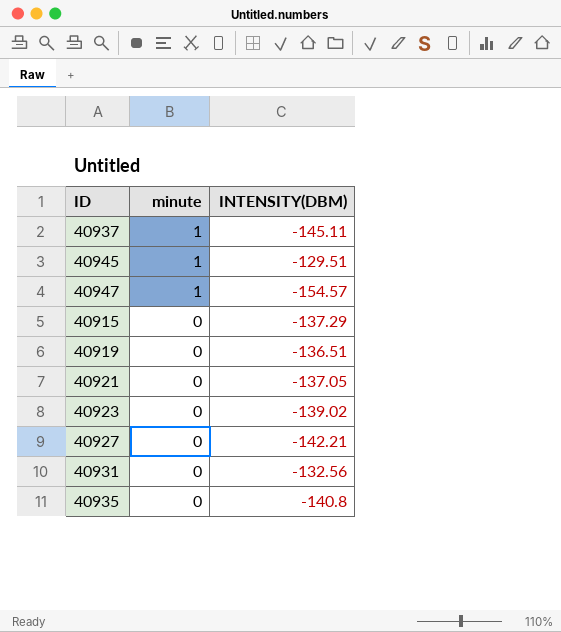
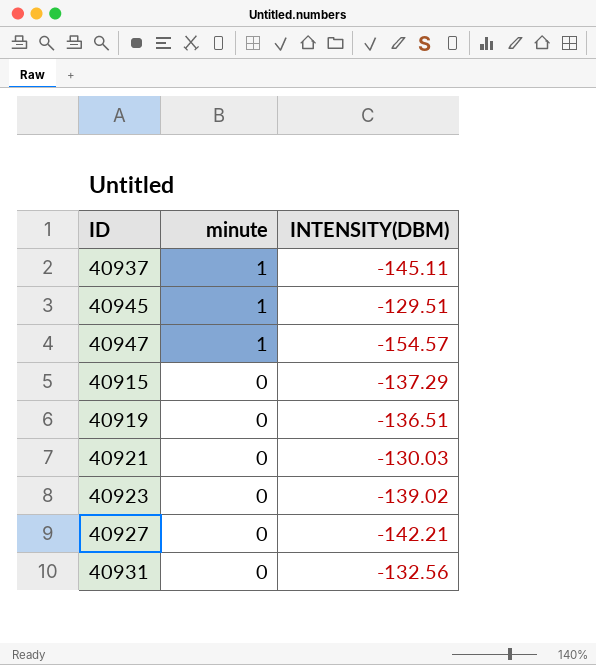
row 40935: 0 | -140.8 -> none
40921 | INTENSITY(DBM): -137.05 -> -130.03

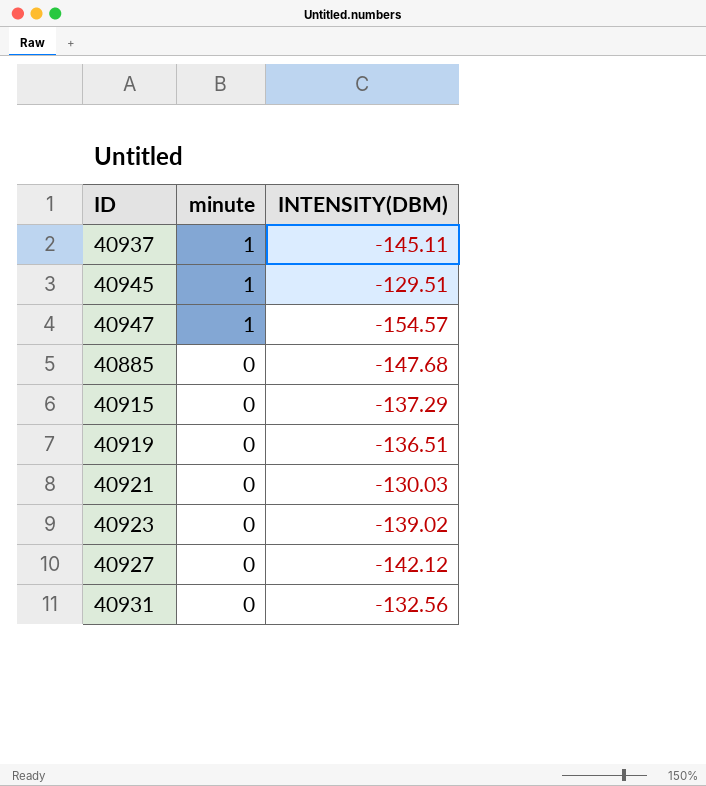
row 40885: none -> 0 | -147.68
40927 | INTENSITY(DBM): -142.21 -> -142.12

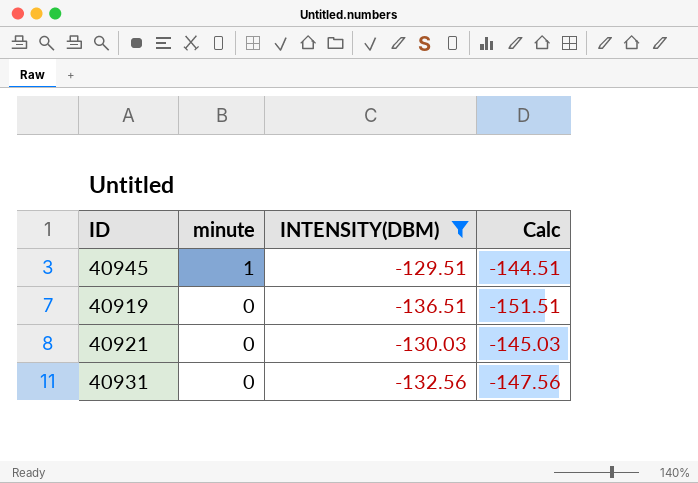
filter: none -> INTENSITY(DBM) >= -136.51
column Calc | formula: none -> [INTENSITY(DBM)] - 15

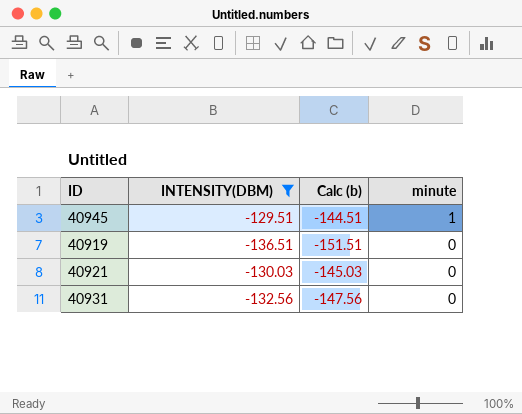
column name: Calc -> Calc (b)
column minute | position: 2 -> 4

